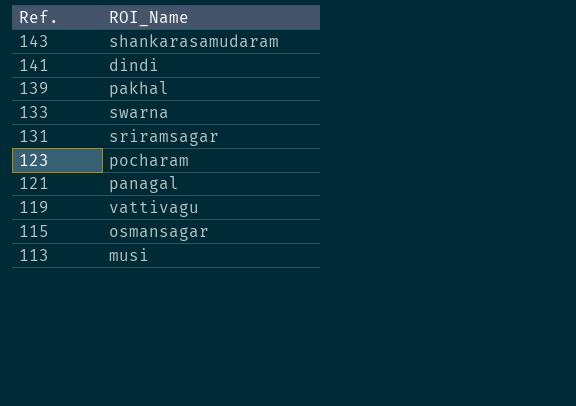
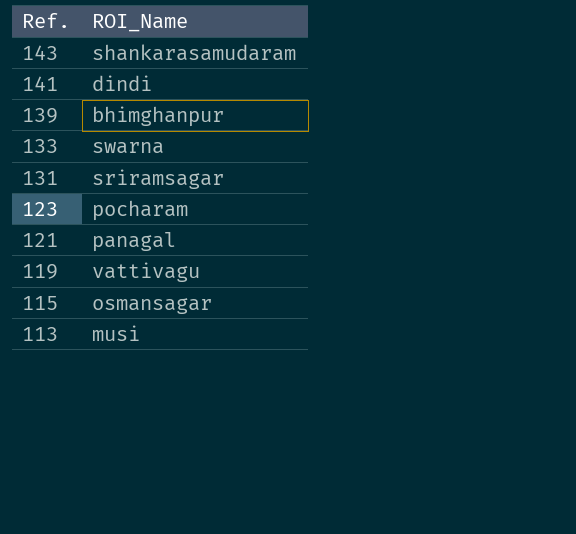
139 | ROI_Name: pakhal -> bhimghanpur

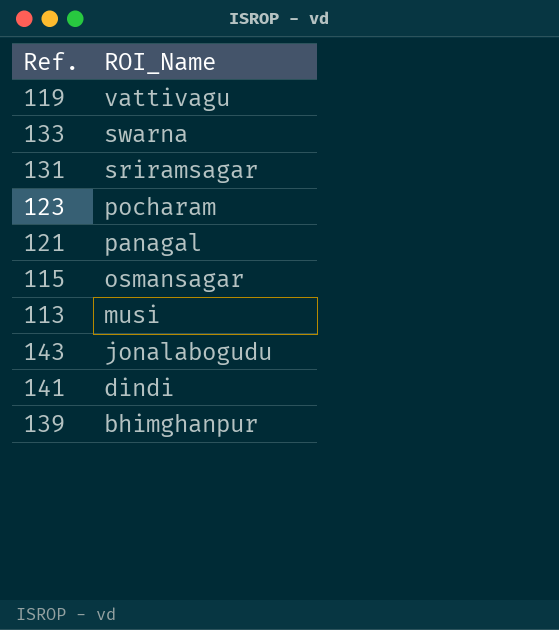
row order: Ref. descending -> ROI_Name descending
143 | ROI_Name: shankarasamudaram -> jonalabogudu

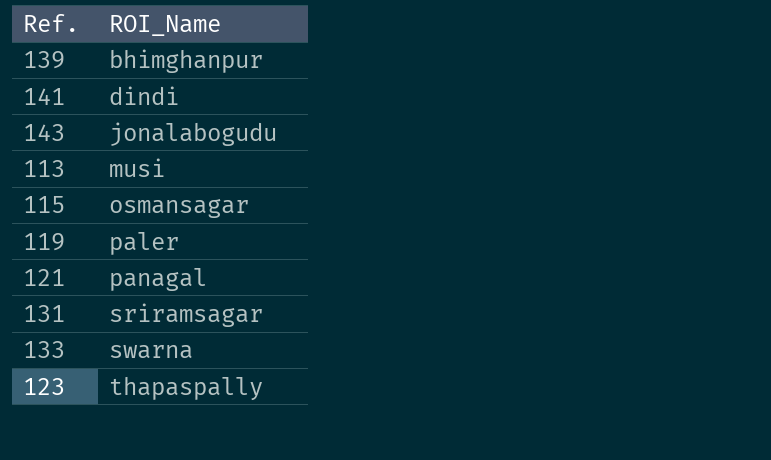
row order: ROI_Name descending -> ROI_Name ascending
119 | ROI_Name: vattivagu -> paler
123 | ROI_Name: pocharam -> thapaspally

